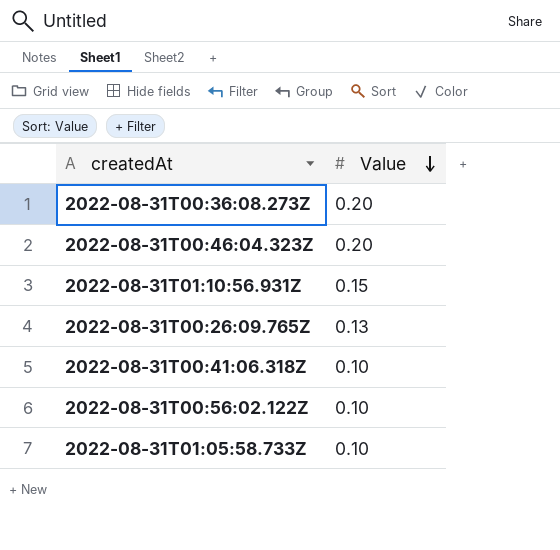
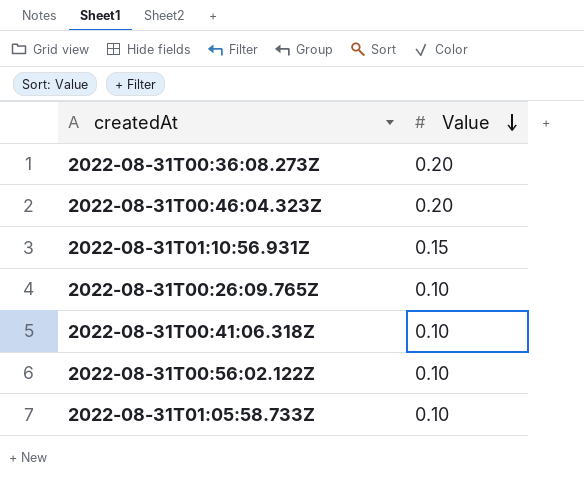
2022-08-31T00:26:09.765Z | Value: 0.13 -> 0.10

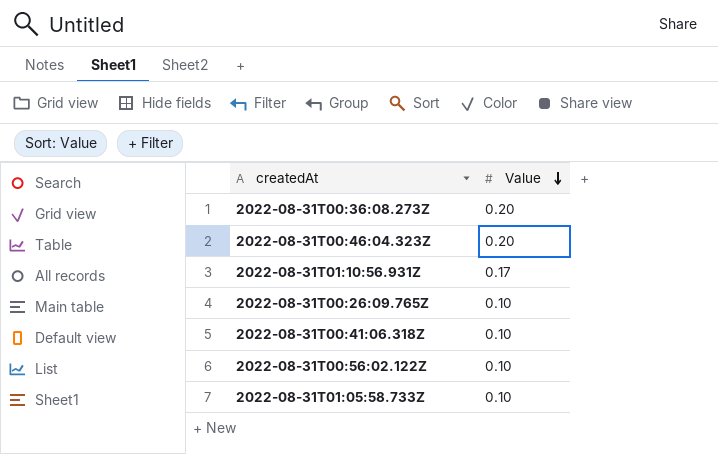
2022-08-31T01:10:56.931Z | Value: 0.15 -> 0.17

